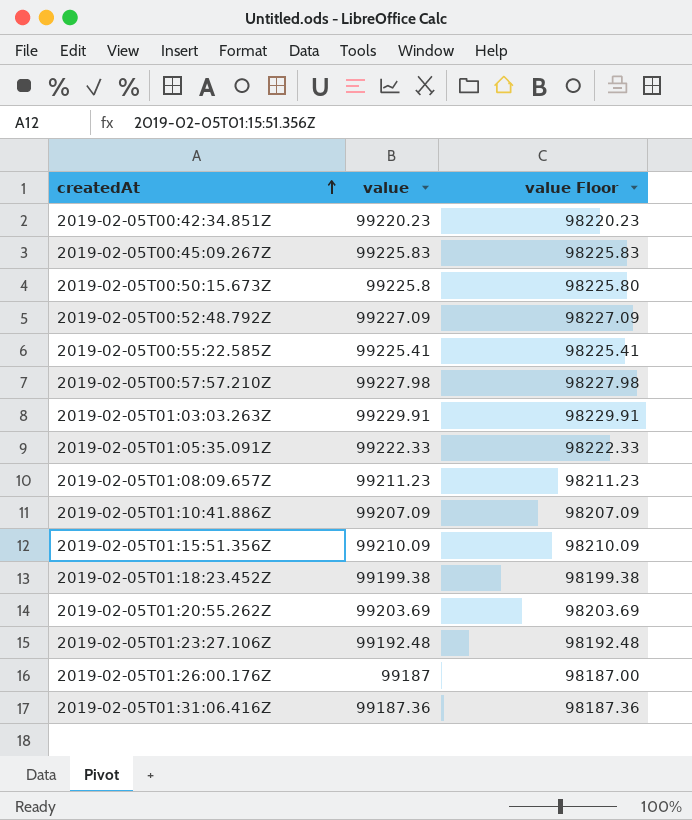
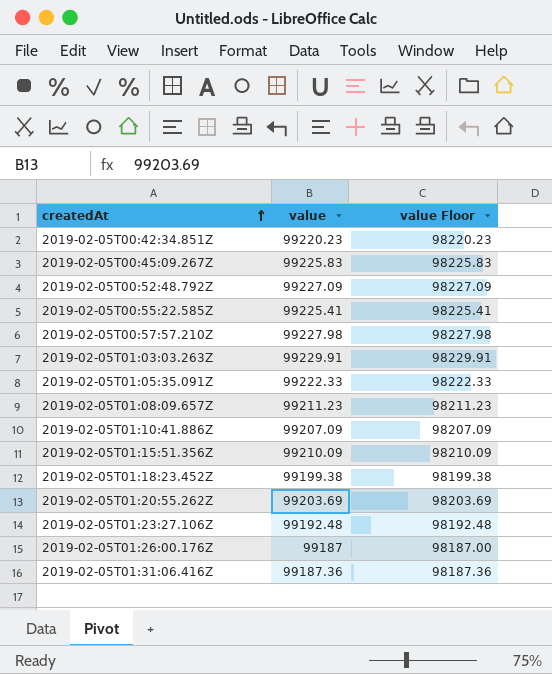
row 2019-02-05T00:50:15.673Z: 99225.8 | 98225.80 -> none

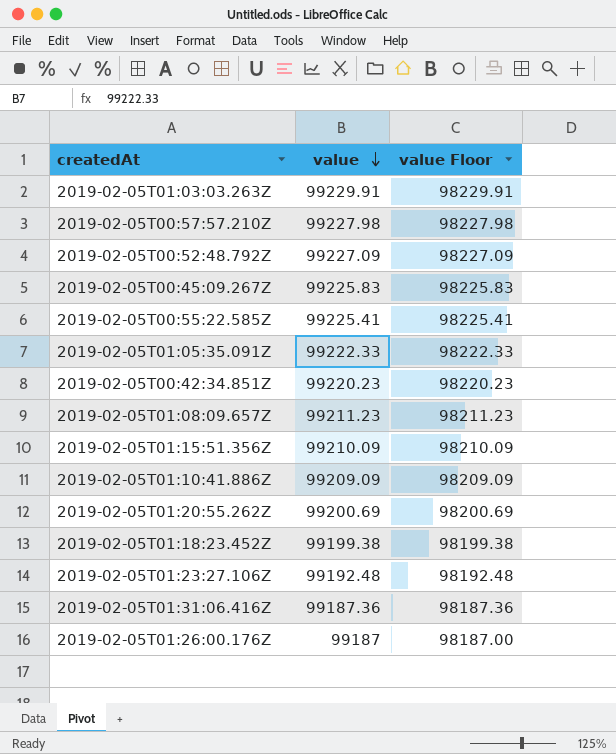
row order: createdAt ascending -> value descending
2019-02-05T01:10:41.886Z | value: 99207.09 -> 99209.09
2019-02-05T01:10:41.886Z | value Floor: 98207.09 -> 98209.09
2019-02-05T01:20:55.262Z | value: 99203.69 -> 99200.69
2019-02-05T01:20:55.262Z | value Floor: 98203.69 -> 98200.69

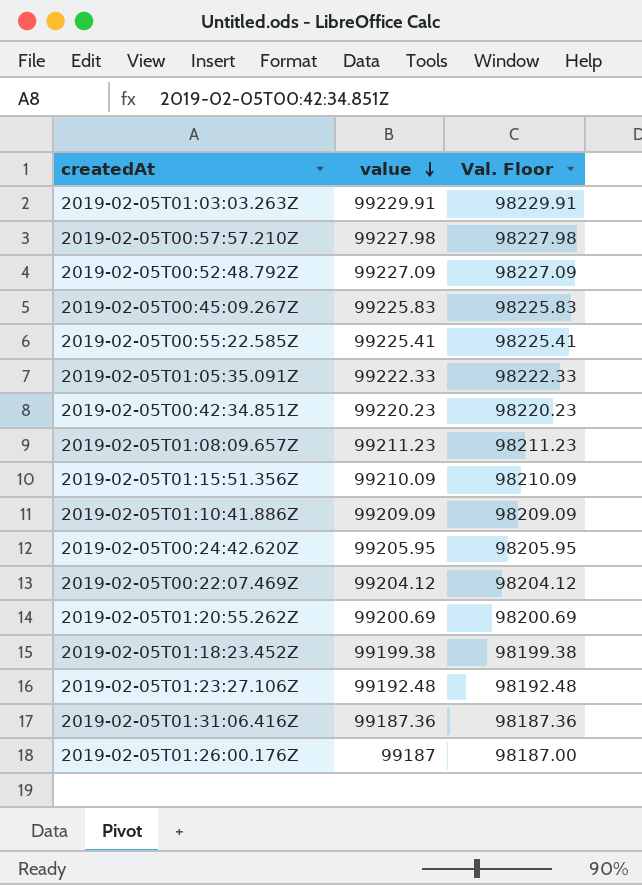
column name: value Floor -> Val. Floor
row 2019-02-05T00:24:42.620Z: none -> 99205.95 | 98205.95
row 2019-02-05T00:22:07.469Z: none -> 99204.12 | 98204.12

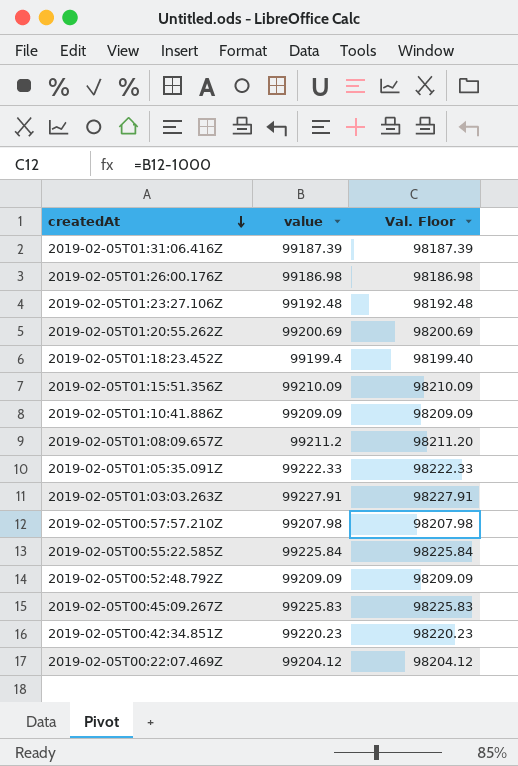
row order: value descending -> createdAt descending
row 2019-02-05T00:24:42.620Z: 99205.95 | 98205.95 -> none
2019-02-05T01:31:06.416Z | value: 99187.36 -> 99187.39
2019-02-05T01:31:06.416Z | Val. Floor: 98187.36 -> 98187.39
2019-02-05T01:26:00.176Z | value: 99187 -> 99186.98
2019-02-05T01:26:00.176Z | Val. Floor: 98187.00 -> 98186.98
2019-02-05T01:18:23.452Z | value: 99199.38 -> 99199.4
2019-02-05T01:18:23.452Z | Val. Floor: 98199.38 -> 98199.40
2019-02-05T01:08:09.657Z | value: 99211.23 -> 99211.2
2019-02-05T01:08:09.657Z | Val. Floor: 98211.23 -> 98211.20
2019-02-05T01:03:03.263Z | value: 99229.91 -> 99227.91
2019-02-05T01:03:03.263Z | Val. Floor: 98229.91 -> 98227.91
2019-02-05T00:57:57.210Z | value: 99227.98 -> 99207.98
2019-02-05T00:57:57.210Z | Val. Floor: 98227.98 -> 98207.98
2019-02-05T00:55:22.585Z | value: 99225.41 -> 99225.84
2019-02-05T00:55:22.585Z | Val. Floor: 98225.41 -> 98225.84
2019-02-05T00:52:48.792Z | value: 99227.09 -> 99209.09
2019-02-05T00:52:48.792Z | Val. Floor: 98227.09 -> 98209.09

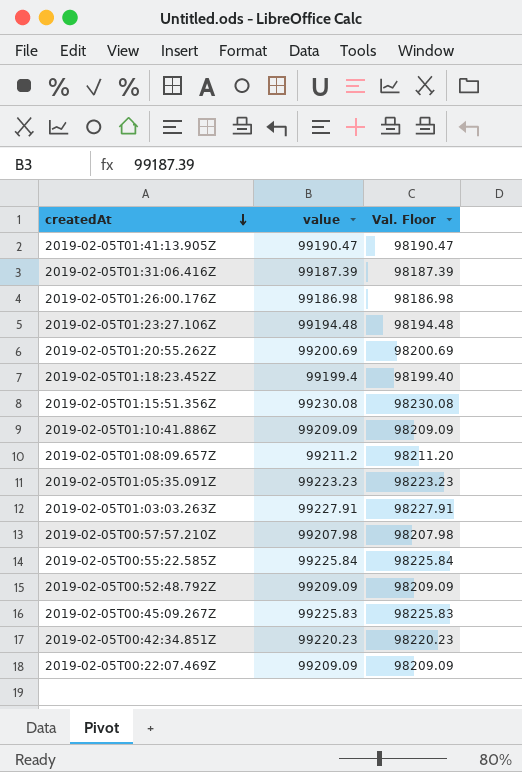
row 2019-02-05T01:41:13.905Z: none -> 99190.47 | 98190.47
2019-02-05T01:23:27.106Z | value: 99192.48 -> 99194.48
2019-02-05T01:23:27.106Z | Val. Floor: 98192.48 -> 98194.48
2019-02-05T01:15:51.356Z | value: 99210.09 -> 99230.08
2019-02-05T01:15:51.356Z | Val. Floor: 98210.09 -> 98230.08
2019-02-05T01:05:35.091Z | value: 99222.33 -> 99223.23
2019-02-05T01:05:35.091Z | Val. Floor: 98222.33 -> 98223.23
2019-02-05T00:22:07.469Z | value: 99204.12 -> 99209.09
2019-02-05T00:22:07.469Z | Val. Floor: 98204.12 -> 98209.09

